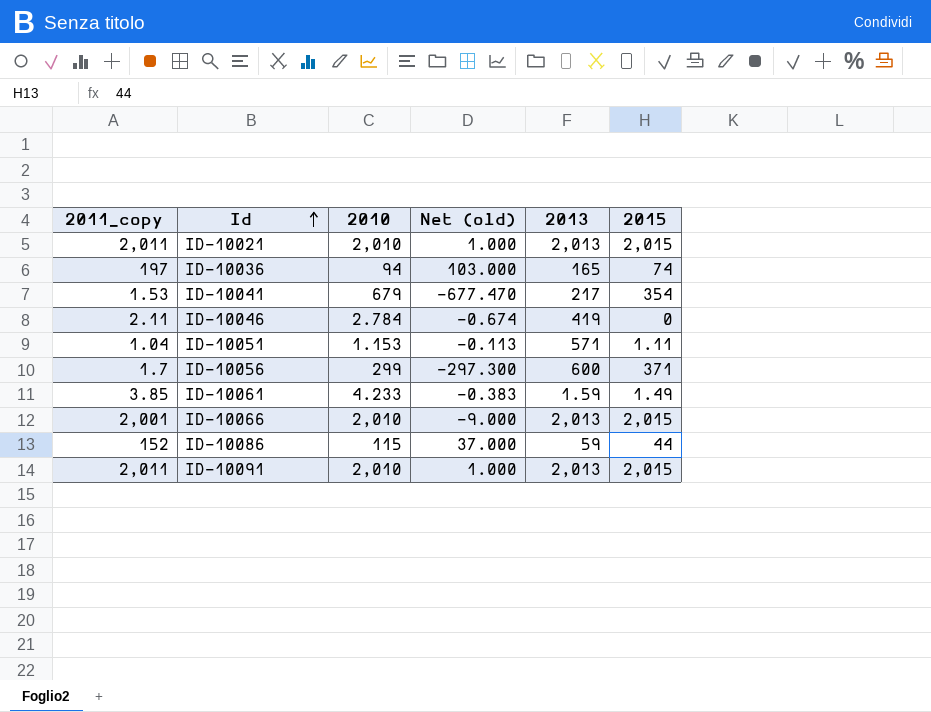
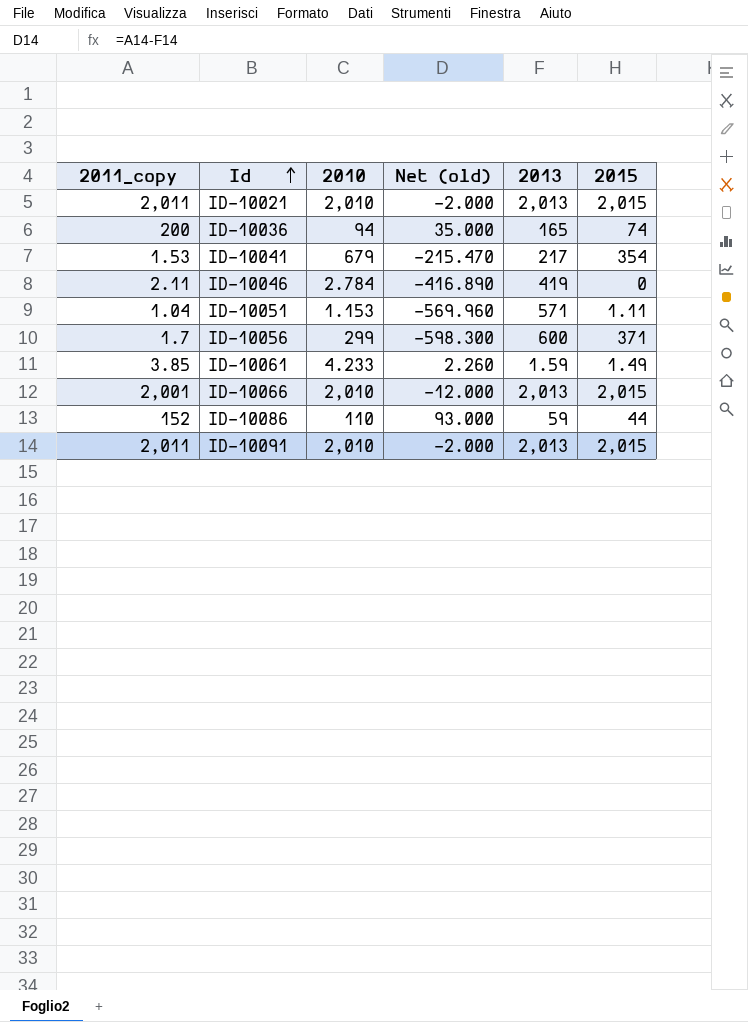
column Net (old) | formula: [2011_copy] - [2010] -> [2011_copy] - [2013]
ID-10036 | 2011_copy: 197 -> 200
ID-10086 | 2010: 115 -> 110

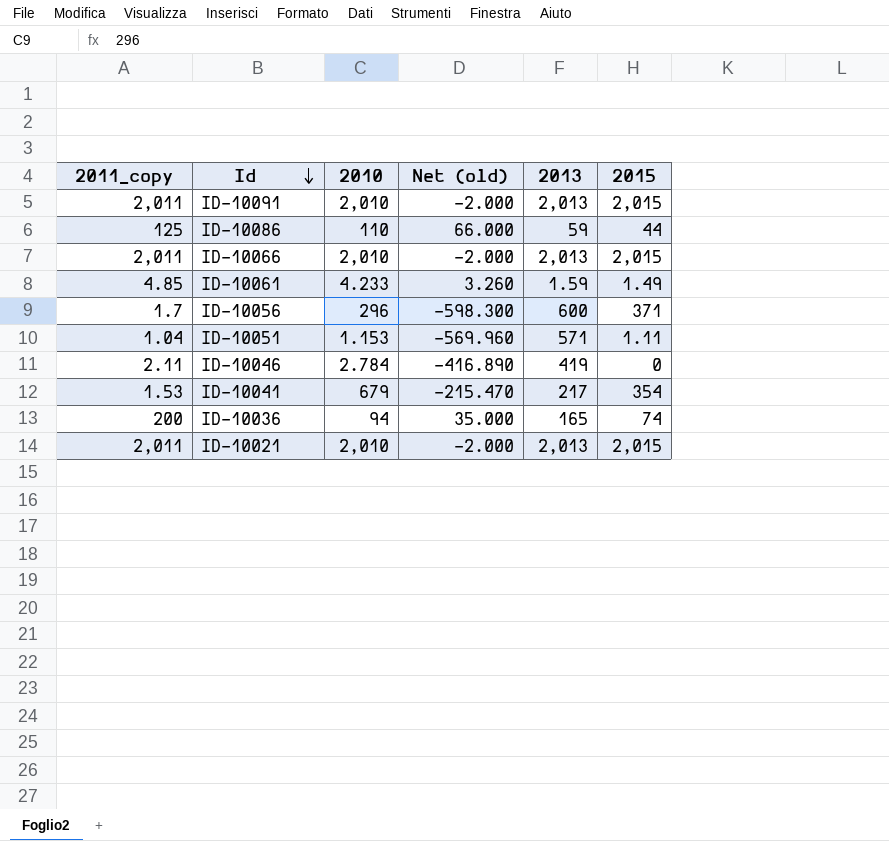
row order: Id ascending -> Id descending
ID-10086 | 2011_copy: 152 -> 125
ID-10086 | Net (old): 93.000 -> 66.000
ID-10066 | 2011_copy: 2,001 -> 2,011
ID-10066 | Net (old): -12.000 -> -2.000
ID-10061 | 2011_copy: 3.85 -> 4.85
ID-10061 | Net (old): 2.260 -> 3.260
ID-10056 | 2010: 299 -> 296

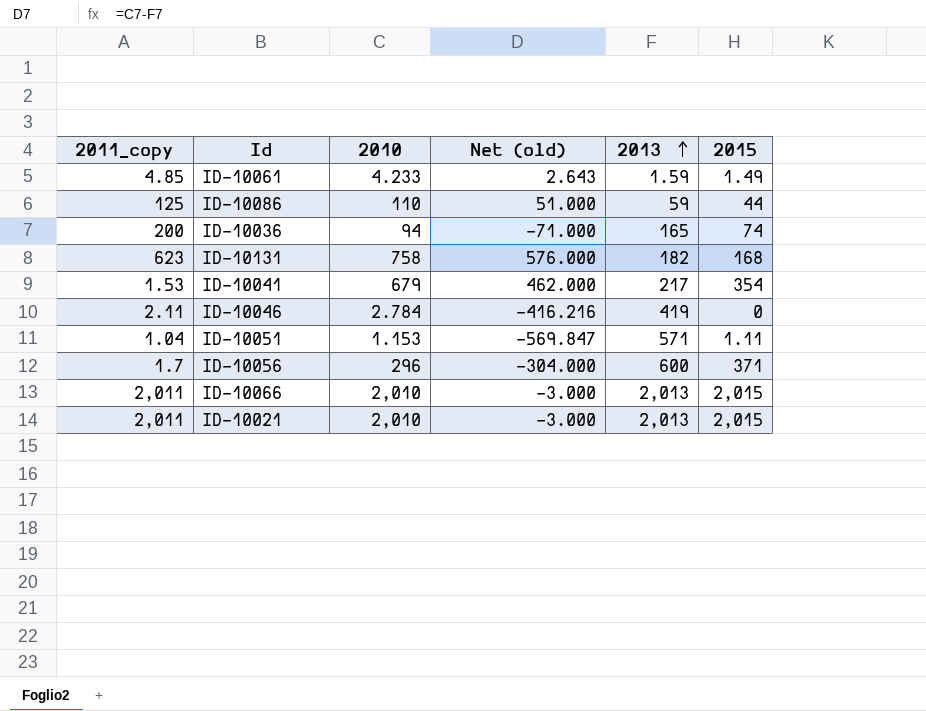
row order: Id descending -> 2013 ascending
column Net (old) | formula: [2011_copy] - [2013] -> [2010] - [2013]
row ID-10091: 2,011 | 2,010 | -2.000 | 2,013 | 2,015 -> none
row ID-10131: none -> 623 | 758 | 576.000 | 182 | 168

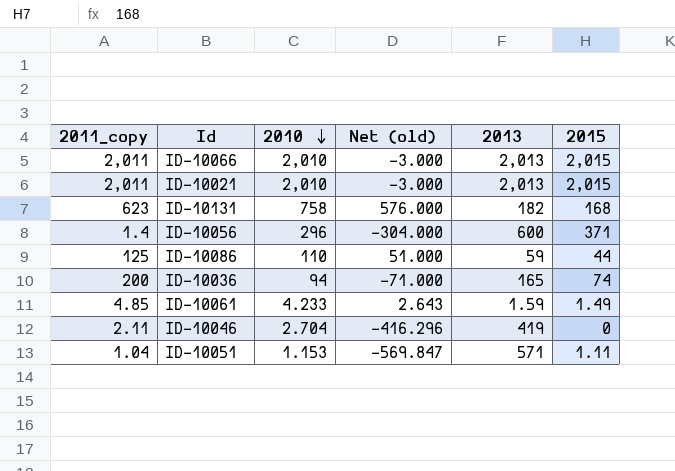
row order: 2013 ascending -> 2010 descending
row ID-10041: 1.53 | 679 | 462.000 | 217 | 354 -> none
ID-10056 | 2011_copy: 1.7 -> 1.4
ID-10046 | 2010: 2.784 -> 2.704
ID-10046 | Net (old): -416.216 -> -416.296

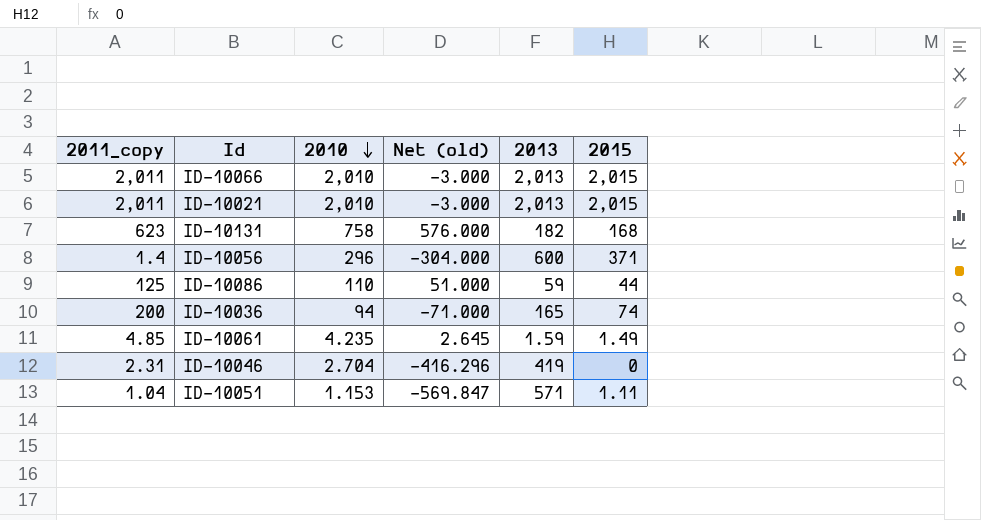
ID-10061 | 2010: 4.233 -> 4.235
ID-10061 | Net (old): 2.643 -> 2.645
ID-10046 | 2011_copy: 2.11 -> 2.31

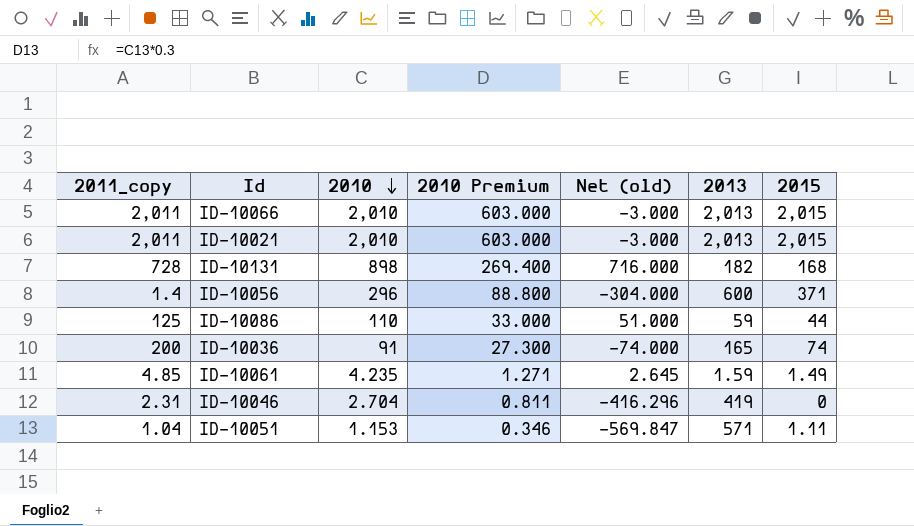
column 2010 Premium | formula: none -> [2010] * 0.3
ID-10131 | 2011_copy: 623 -> 728
ID-10131 | 2010: 758 -> 898
ID-10131 | Net (old): 576.000 -> 716.000
ID-10036 | 2010: 94 -> 91
ID-10036 | Net (old): -71.000 -> -74.000

